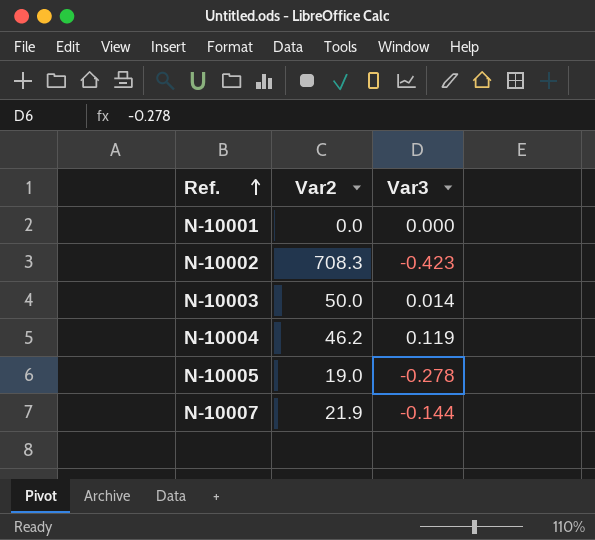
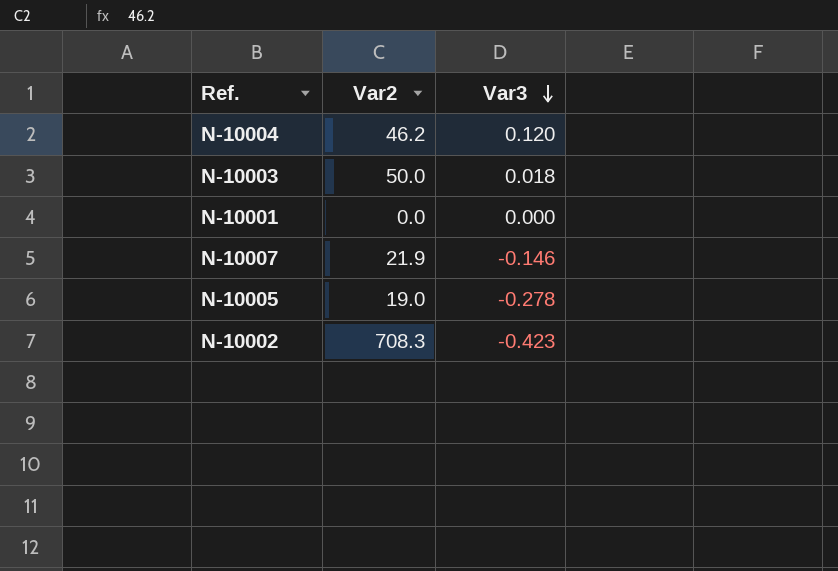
row order: Ref. ascending -> Var3 descending
N-10004 | Var3: 0.119 -> 0.120
N-10003 | Var3: 0.014 -> 0.018
N-10007 | Var3: -0.144 -> -0.146

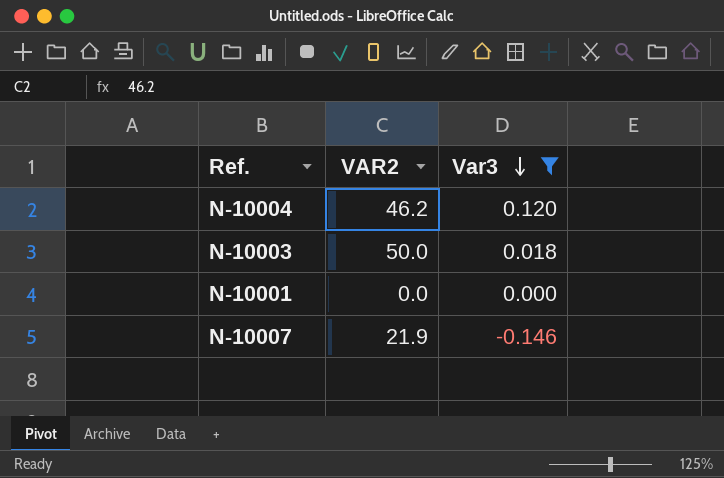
filter: none -> Var3 >= -0.146
column name: Var2 -> VAR2

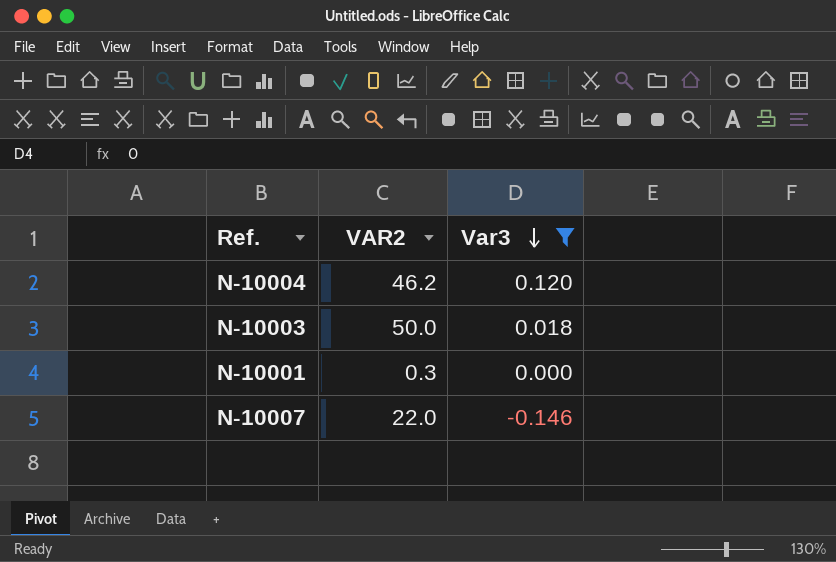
N-10001 | VAR2: 0.0 -> 0.3
N-10007 | VAR2: 21.9 -> 22.0

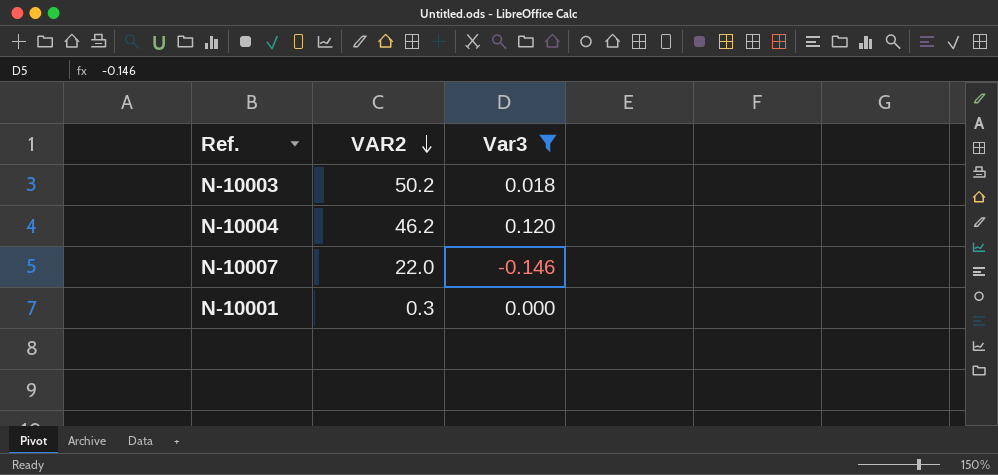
row order: Var3 descending -> VAR2 descending
N-10003 | VAR2: 50.0 -> 50.2

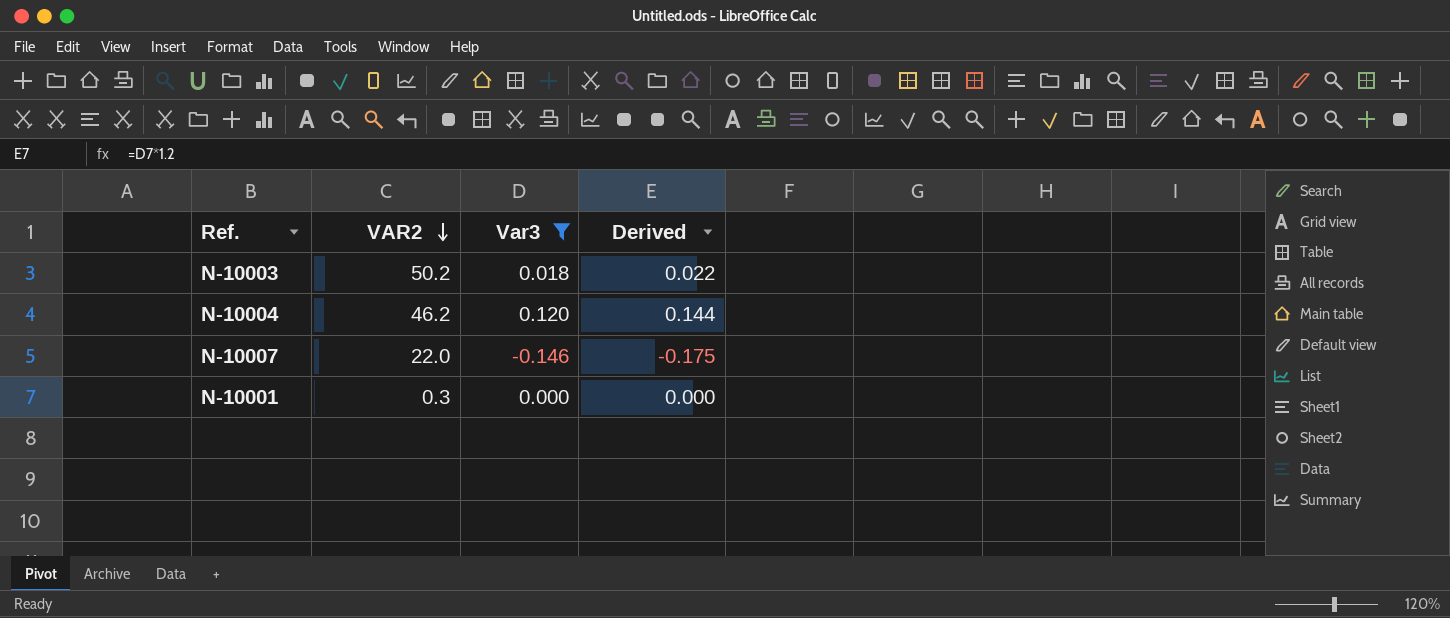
column Derived | formula: none -> [Var3] * 1.2

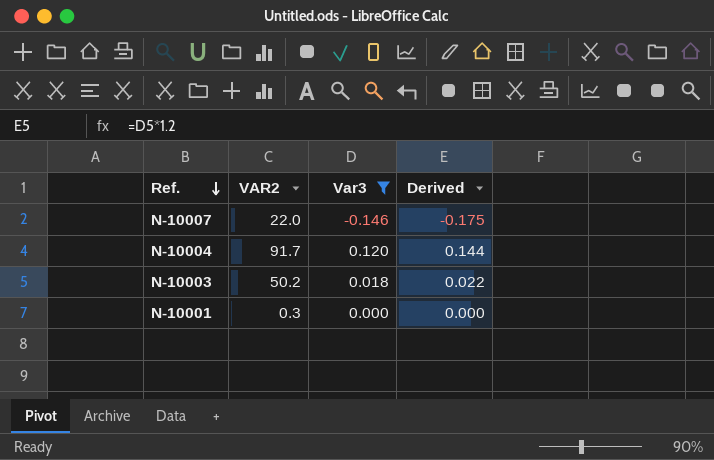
row order: VAR2 descending -> Ref. descending
N-10004 | VAR2: 46.2 -> 91.7

